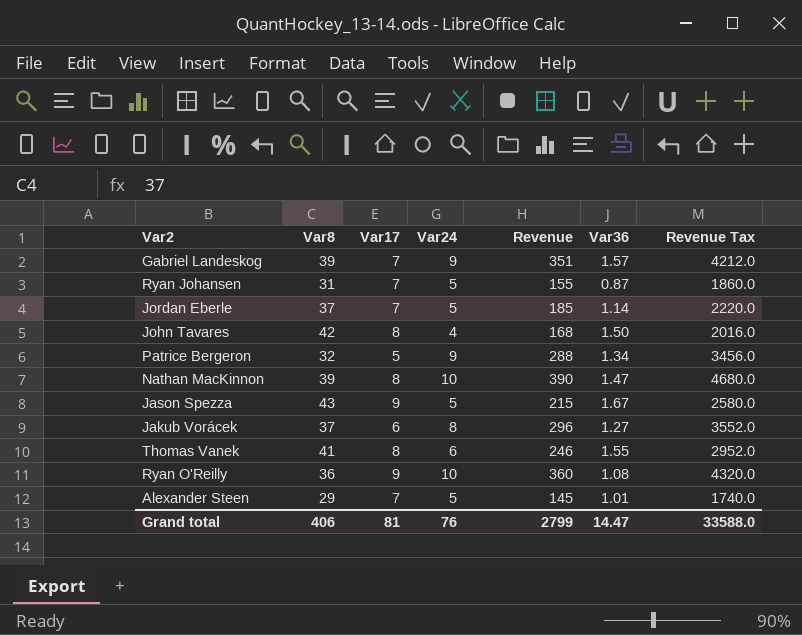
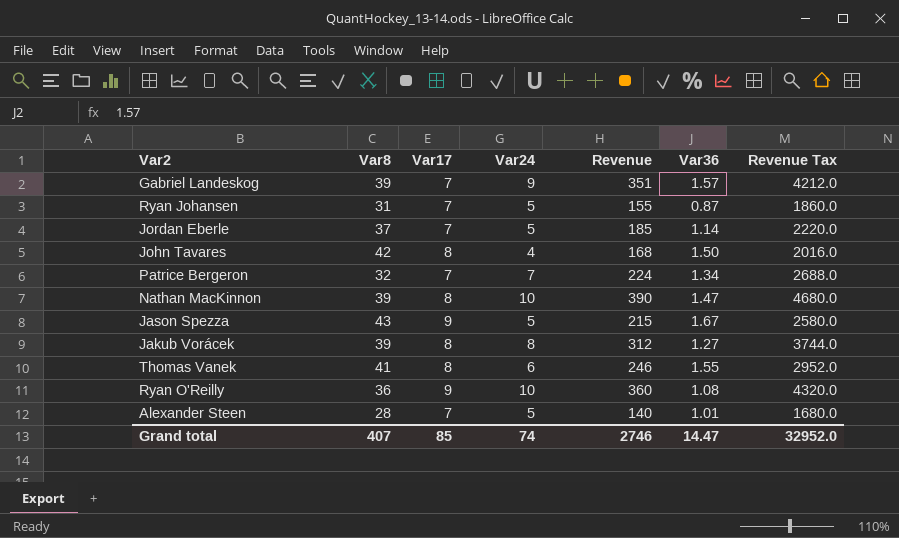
Patrice Bergeron | Var17: 5 -> 7
Patrice Bergeron | Var24: 9 -> 7
Patrice Bergeron | Revenue: 288 -> 224
Patrice Bergeron | Revenue Tax: 3456.0 -> 2688.0
Jakub Vorácek | Var8: 37 -> 39
Jakub Vorácek | Var17: 6 -> 8
Jakub Vorácek | Revenue: 296 -> 312
Jakub Vorácek | Revenue Tax: 3552.0 -> 3744.0
Alexander Steen | Var8: 29 -> 28
Alexander Steen | Revenue: 145 -> 140
Alexander Steen | Revenue Tax: 1740.0 -> 1680.0
Grand total | Var8: 406 -> 407
Grand total | Var17: 81 -> 85
Grand total | Var24: 76 -> 74
Grand total | Revenue: 2799 -> 2746
Grand total | Revenue Tax: 33588.0 -> 32952.0

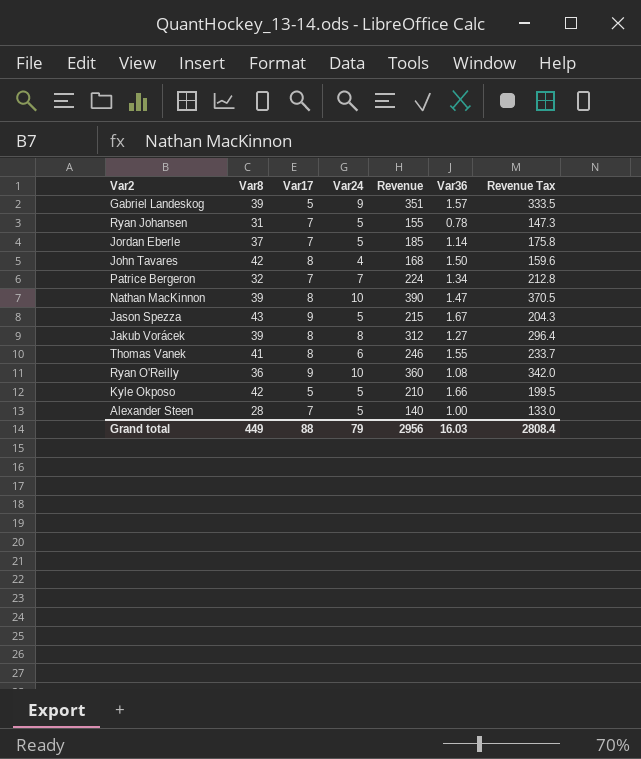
column Revenue Tax | formula: [Revenue] * 12 -> [Revenue] * 0.95
Gabriel Landeskog | Var17: 7 -> 5
Ryan Johansen | Var36: 0.87 -> 0.78
row Kyle Okposo: none -> 42 | 5 | 5 | 210 | 1.66 | 199.5
Alexander Steen | Var36: 1.01 -> 1.00
Grand total | Var8: 407 -> 449
Grand total | Var17: 85 -> 88
Grand total | Var24: 74 -> 79
Grand total | Revenue: 2746 -> 2956
Grand total | Var36: 14.47 -> 16.03
Grand total | Revenue Tax: 32952.0 -> 2808.4

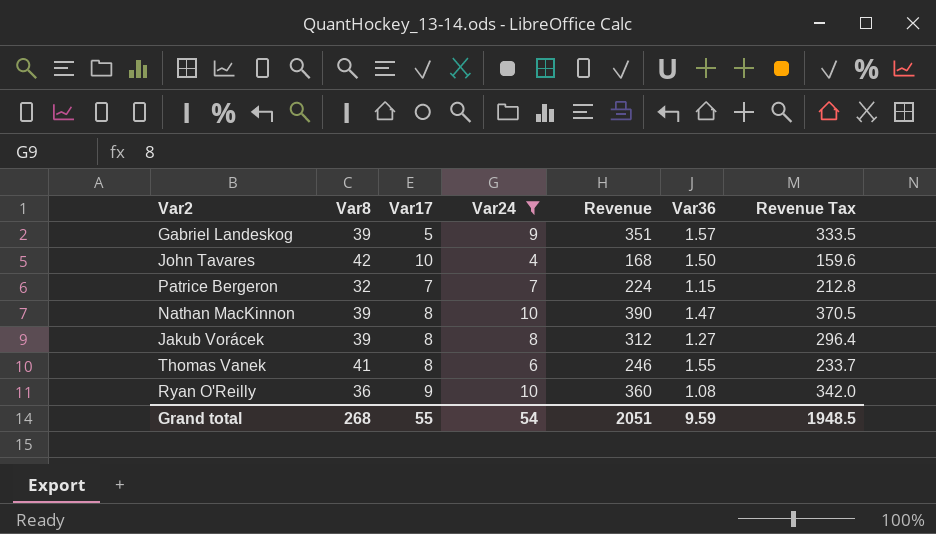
filter: none -> Var24 != 5
John Tavares | Var17: 8 -> 10
Patrice Bergeron | Var36: 1.34 -> 1.15
Grand total | Var8: 449 -> 268
Grand total | Var17: 88 -> 55
Grand total | Var24: 79 -> 54
Grand total | Revenue: 2956 -> 2051
Grand total | Var36: 16.03 -> 9.59
Grand total | Revenue Tax: 2808.4 -> 1948.5

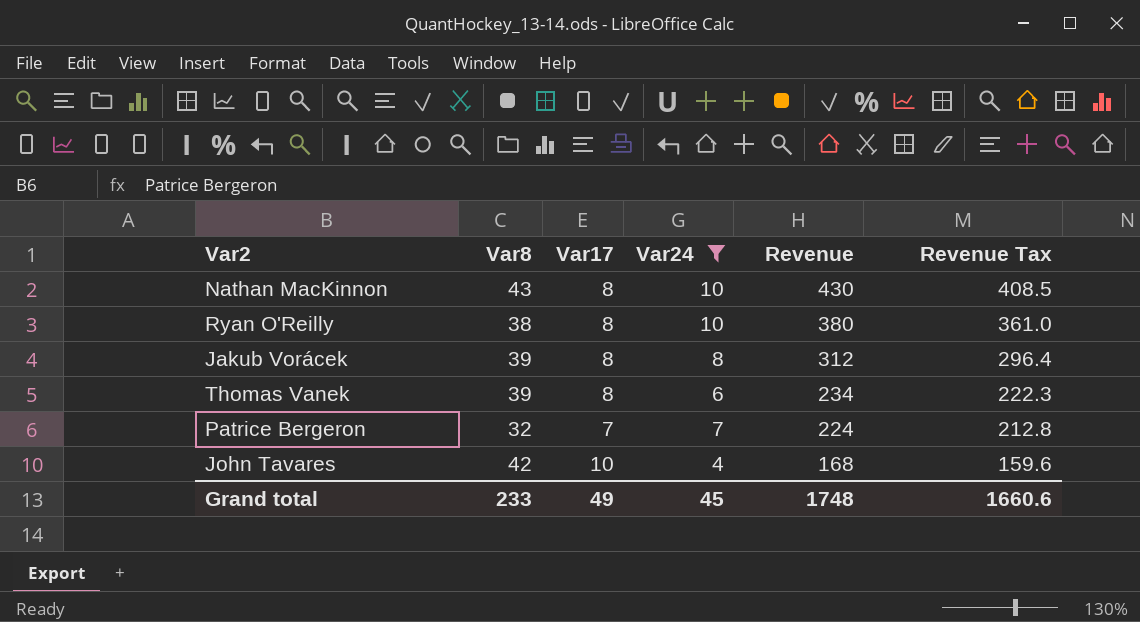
row order: none -> Revenue descending
column Var36 | position: 6 -> none
row Gabriel Landeskog: 39 | 5 | 9 | 351 | 1.57 | 333.5 -> none
Nathan MacKinnon | Var8: 39 -> 43
Nathan MacKinnon | Revenue: 390 -> 430
Nathan MacKinnon | Revenue Tax: 370.5 -> 408.5
Ryan O'Reilly | Var8: 36 -> 38
Ryan O'Reilly | Var17: 9 -> 8
Ryan O'Reilly | Revenue: 360 -> 380
Ryan O'Reilly | Revenue Tax: 342.0 -> 361.0
Thomas Vanek | Var8: 41 -> 39
Thomas Vanek | Revenue: 246 -> 234
Thomas Vanek | Revenue Tax: 233.7 -> 222.3
Grand total | Var8: 268 -> 233
Grand total | Var17: 55 -> 49
Grand total | Var24: 54 -> 45
Grand total | Revenue: 2051 -> 1748
Grand total | Revenue Tax: 1948.5 -> 1660.6

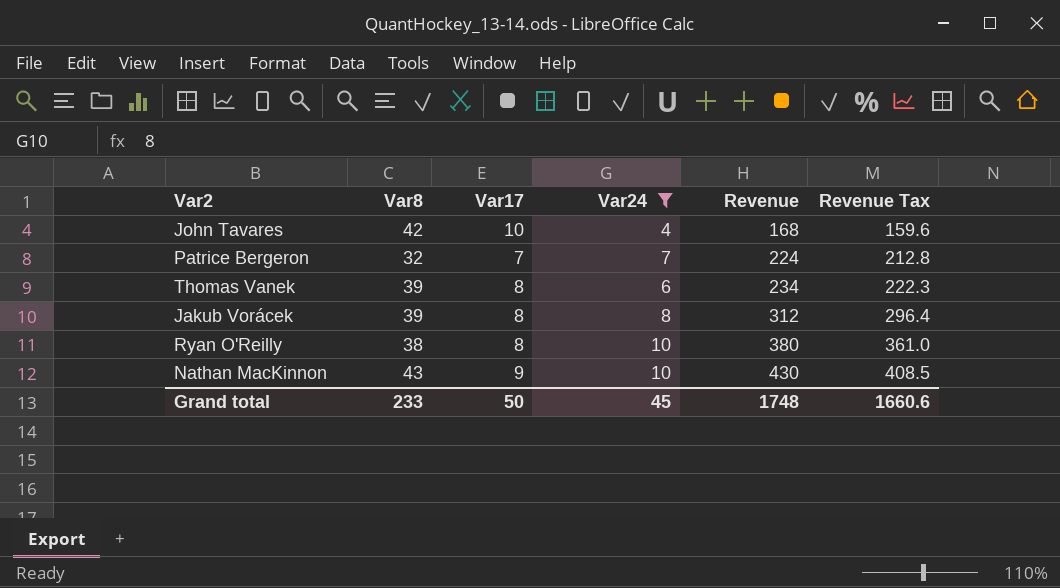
row order: Revenue descending -> Revenue ascending
Nathan MacKinnon | Var17: 8 -> 9
Grand total | Var17: 49 -> 50

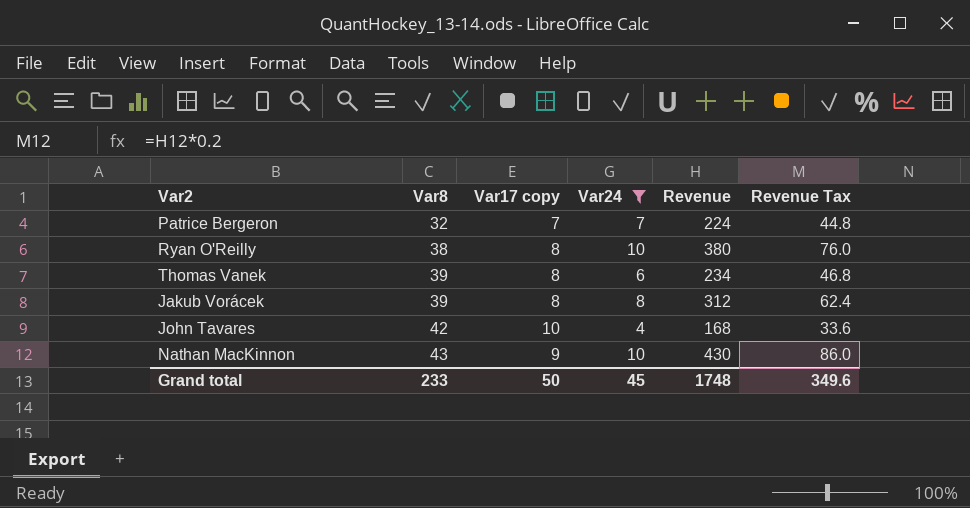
row order: Revenue ascending -> Var8 ascending
column name: Var17 -> Var17 copy
column Revenue Tax | formula: [Revenue] * 0.95 -> [Revenue] * 0.2
Grand total | Revenue Tax: 1660.6 -> 349.6

